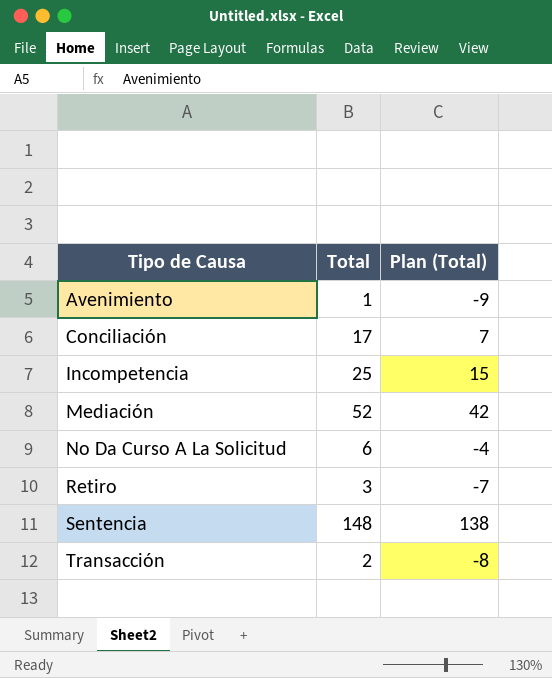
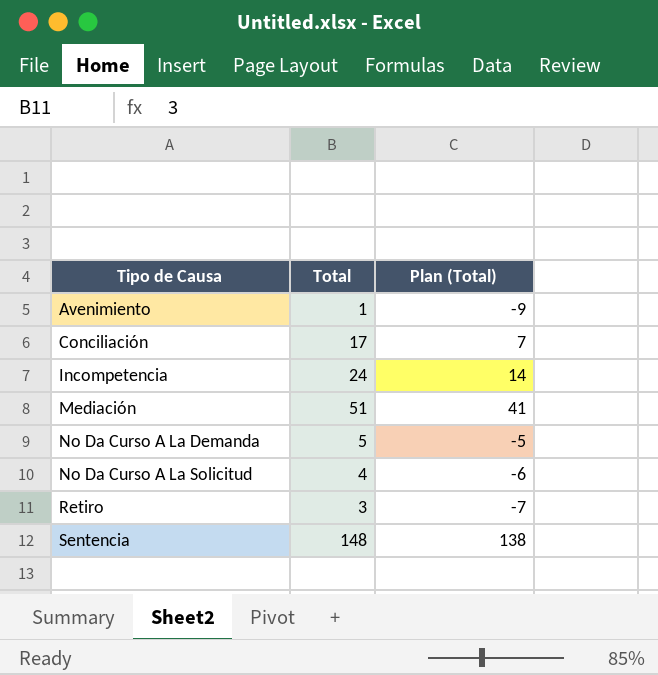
row Transacción: 2 | -8 -> none
Incompetencia | Total: 25 -> 24
Incompetencia | Plan (Total): 15 -> 14
Mediación | Total: 52 -> 51
Mediación | Plan (Total): 42 -> 41
row No Da Curso A La Demanda: none -> 5 | -5
No Da Curso A La Solicitud | Total: 6 -> 4
No Da Curso A La Solicitud | Plan (Total): -4 -> -6

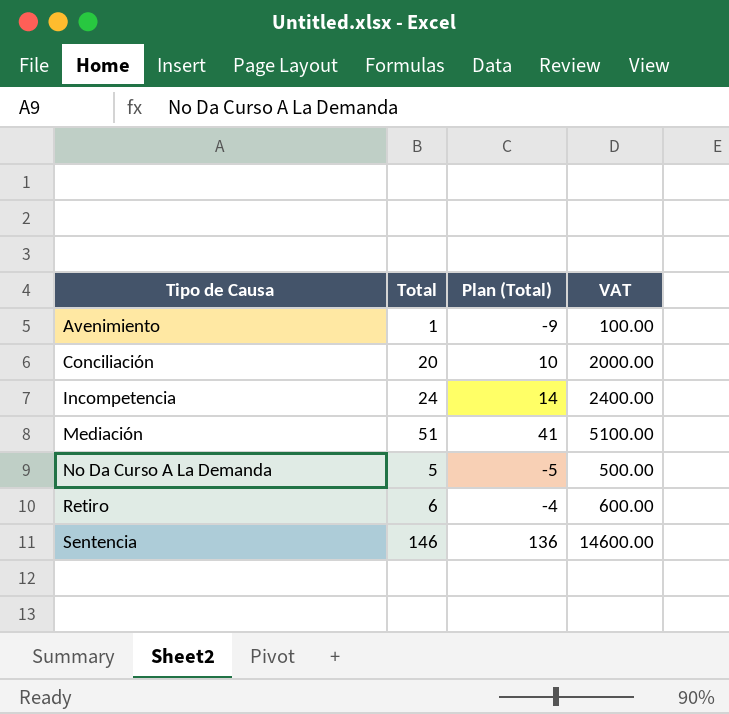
column VAT | formula: none -> [Total] * 100
row No Da Curso A La Solicitud: 4 | -6 -> none
Conciliación | Total: 17 -> 20
Conciliación | Plan (Total): 7 -> 10
Retiro | Total: 3 -> 6
Retiro | Plan (Total): -7 -> -4
Sentencia | Total: 148 -> 146
Sentencia | Plan (Total): 138 -> 136

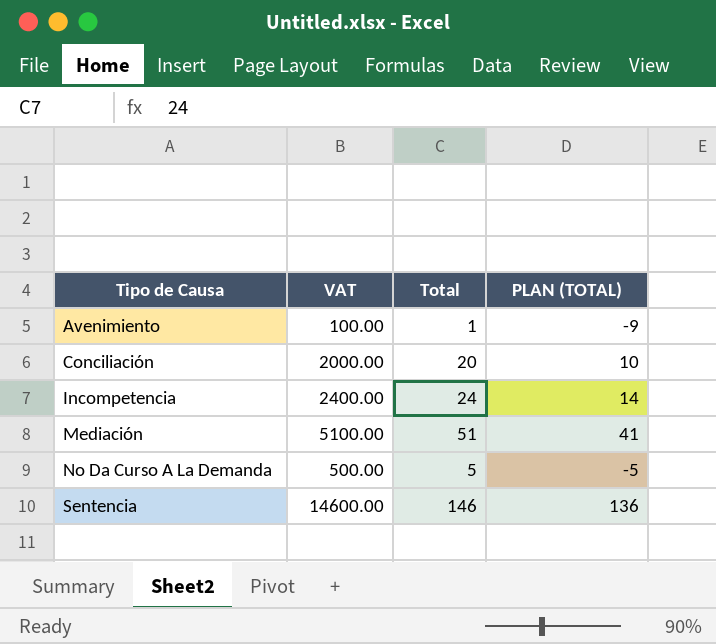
column VAT | position: 4 -> 2
column name: Plan (Total) -> PLAN (TOTAL)
row Retiro: 6 | -4 | 600.00 -> none

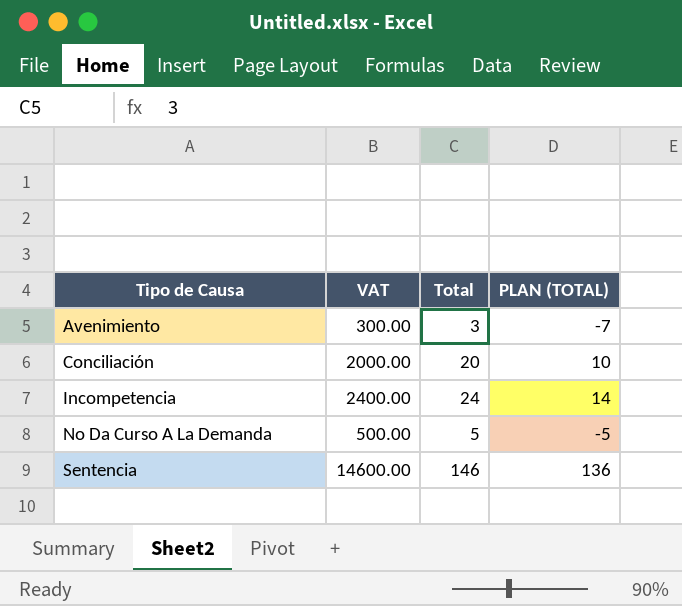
row Mediación: 5100.00 | 51 | 41 -> none
Avenimiento | VAT: 100.00 -> 300.00
Avenimiento | Total: 1 -> 3
Avenimiento | PLAN (TOTAL): -9 -> -7

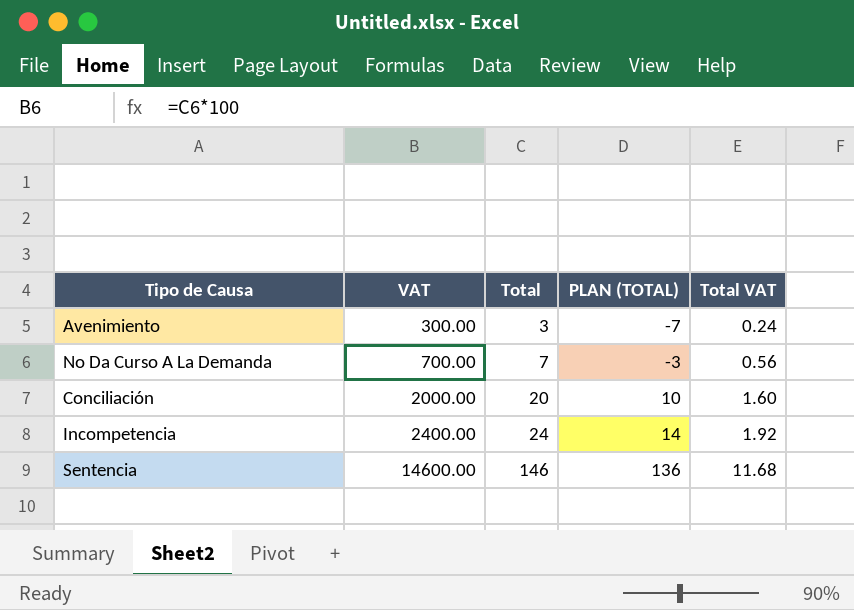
row order: Tipo de Causa ascending -> VAT ascending
column Total VAT | formula: none -> [Total] * 0.08
No Da Curso A La Demanda | VAT: 500.00 -> 700.00
No Da Curso A La Demanda | Total: 5 -> 7
No Da Curso A La Demanda | PLAN (TOTAL): -5 -> -3

